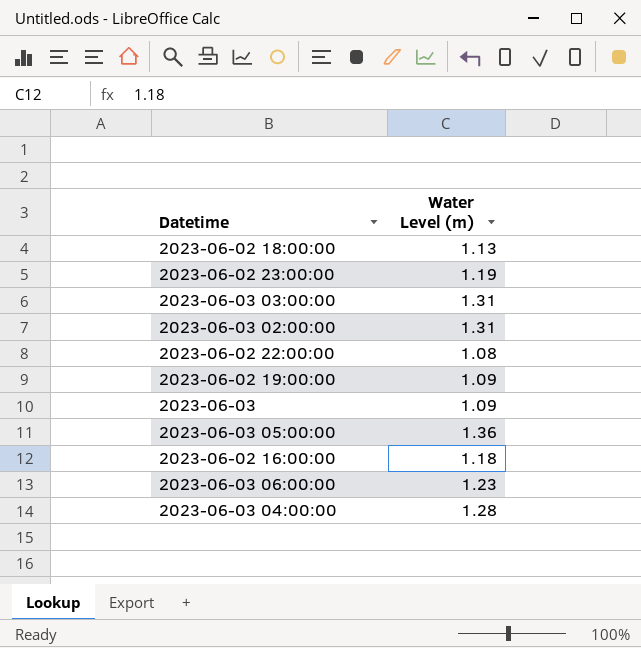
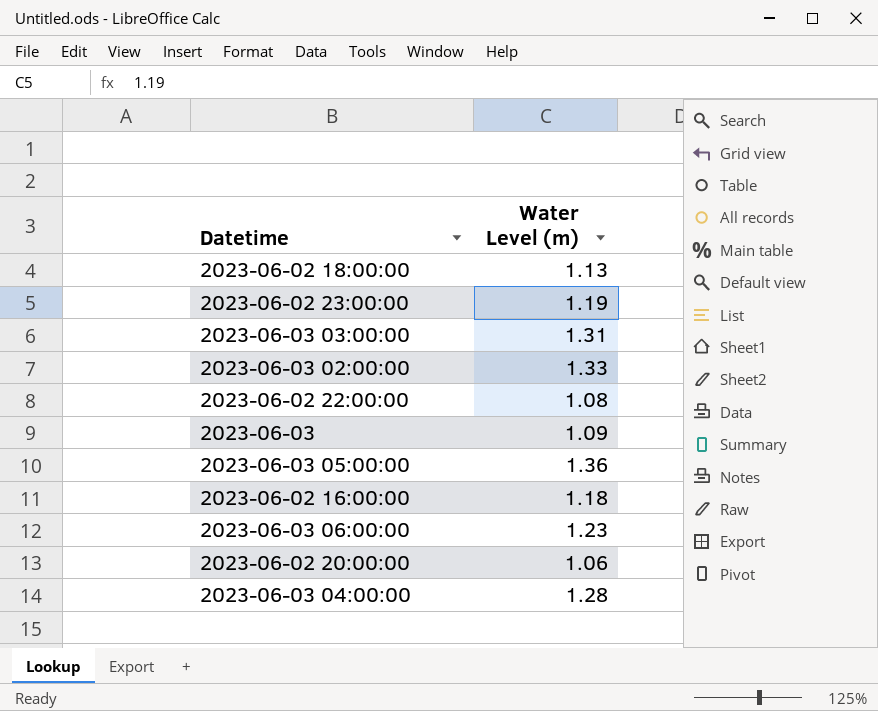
row 2023-06-02 19:00:00: 1.09 -> none
2023-06-03 02:00:00 | Water Level (m): 1.31 -> 1.33
row 2023-06-02 20:00:00: none -> 1.06

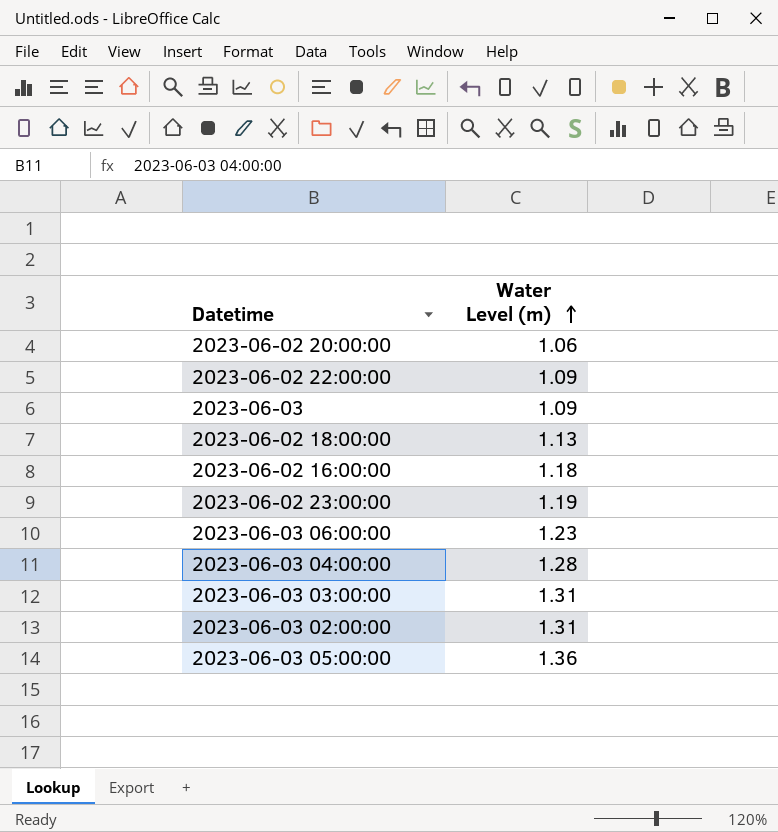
row order: none -> Water Level (m) ascending
2023-06-02 22:00:00 | Water Level (m): 1.08 -> 1.09
2023-06-03 02:00:00 | Water Level (m): 1.33 -> 1.31

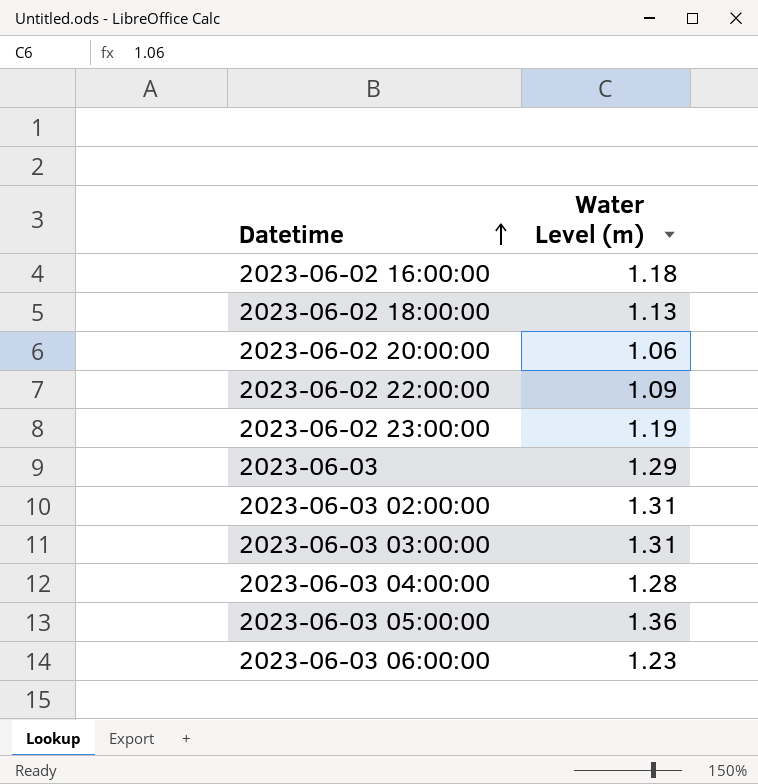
row order: Water Level (m) ascending -> Datetime ascending
2023-06-03 | Water Level (m): 1.09 -> 1.29

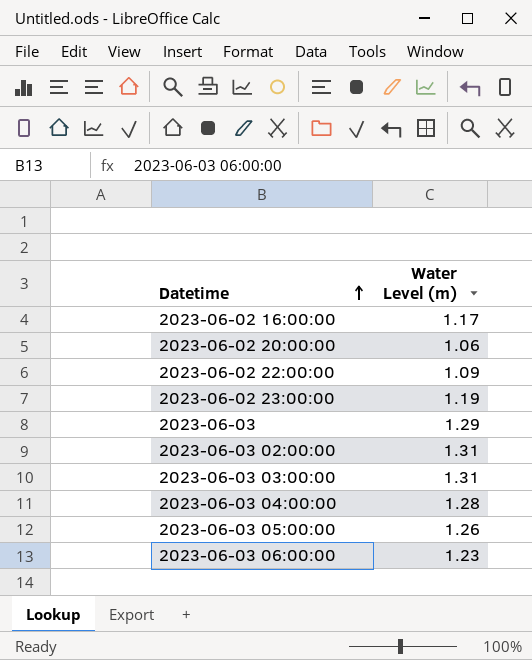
row 2023-06-02 18:00:00: 1.13 -> none
2023-06-02 16:00:00 | Water Level (m): 1.18 -> 1.17
2023-06-03 05:00:00 | Water Level (m): 1.36 -> 1.26

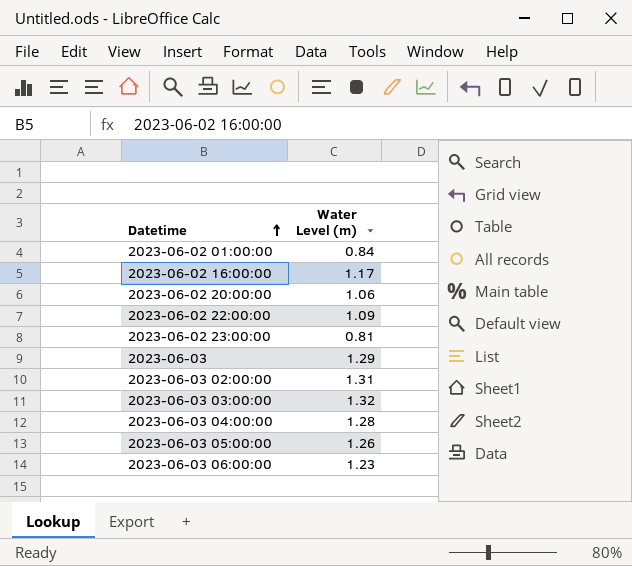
row 2023-06-02 01:00:00: none -> 0.84
2023-06-02 23:00:00 | Water Level (m): 1.19 -> 0.81
2023-06-03 03:00:00 | Water Level (m): 1.31 -> 1.32

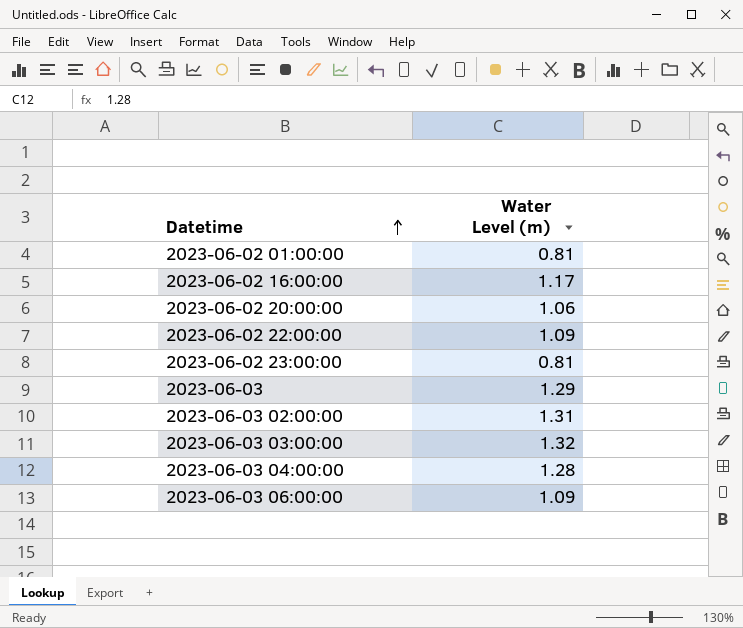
row 2023-06-03 05:00:00: 1.26 -> none
2023-06-02 01:00:00 | Water Level (m): 0.84 -> 0.81
2023-06-03 06:00:00 | Water Level (m): 1.23 -> 1.09

